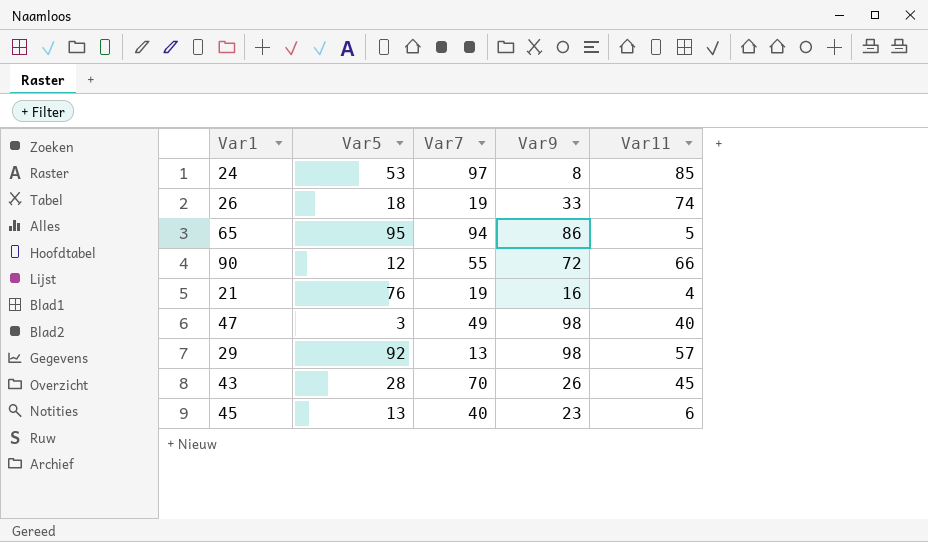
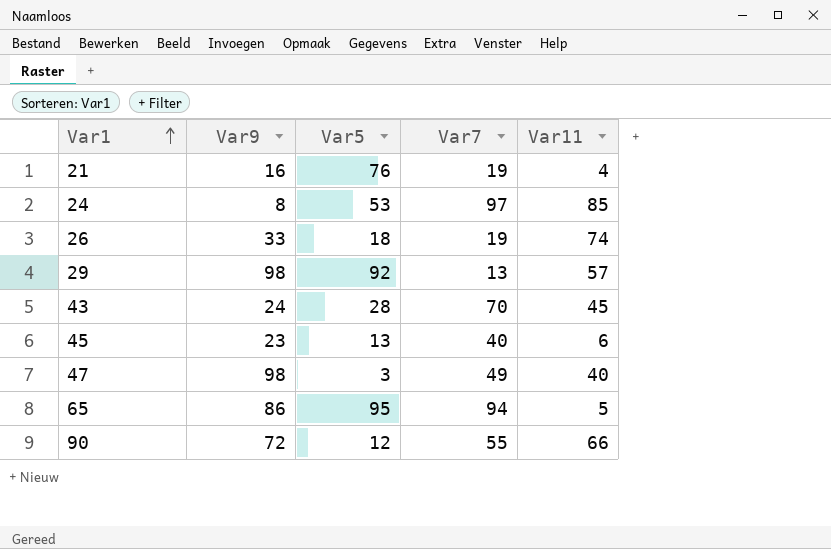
row order: none -> Var1 ascending
column Var9 | position: 4 -> 2
43 | Var9: 26 -> 24

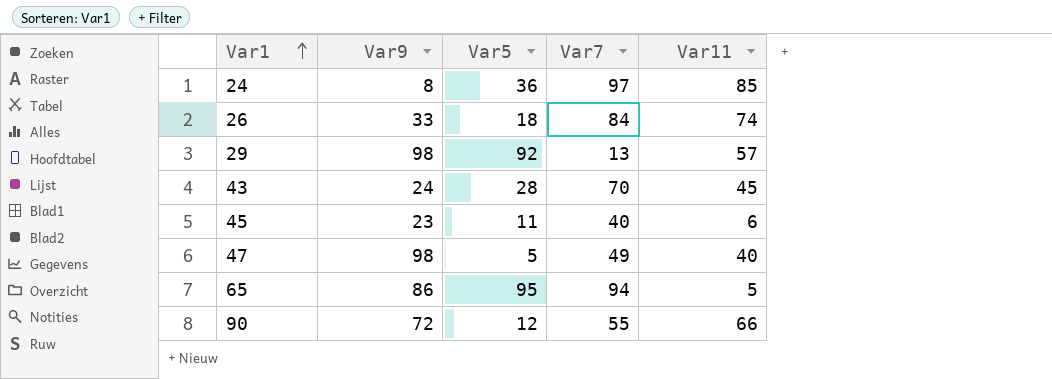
row 21: 16 | 76 | 19 | 4 -> none
24 | Var5: 53 -> 36
26 | Var7: 19 -> 84
45 | Var5: 13 -> 11
47 | Var5: 3 -> 5

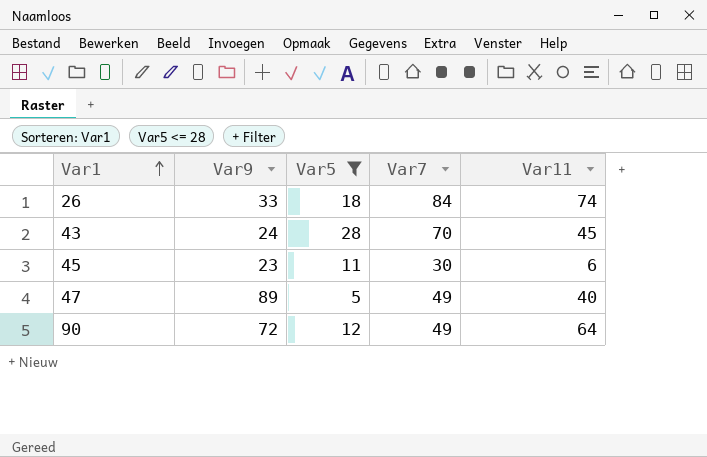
filter: none -> Var5 <= 28
45 | Var7: 40 -> 30
47 | Var9: 98 -> 89
90 | Var7: 55 -> 49
90 | Var11: 66 -> 64

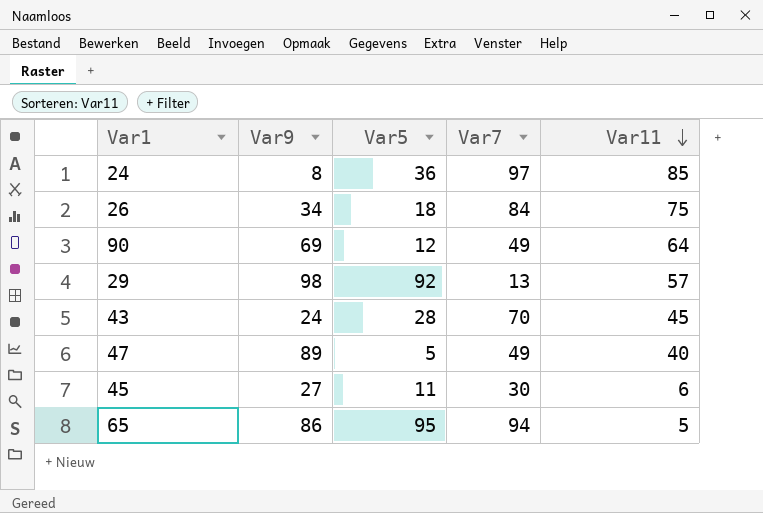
filter: Var5 <= 28 -> none
row order: Var1 ascending -> Var11 descending
26 | Var9: 33 -> 34
26 | Var11: 74 -> 75
90 | Var9: 72 -> 69
45 | Var9: 23 -> 27

